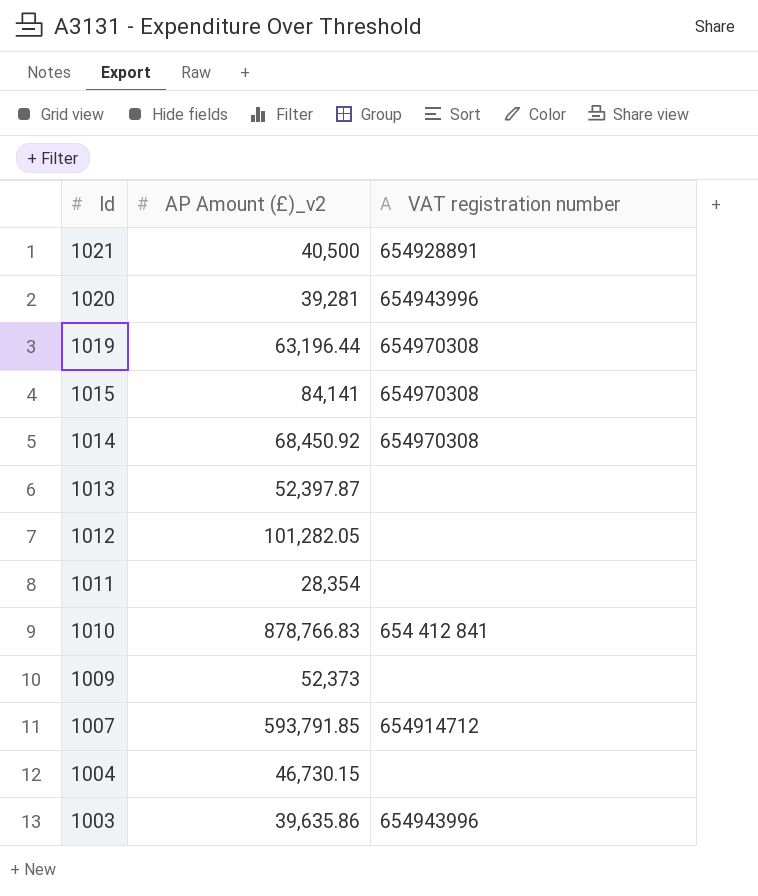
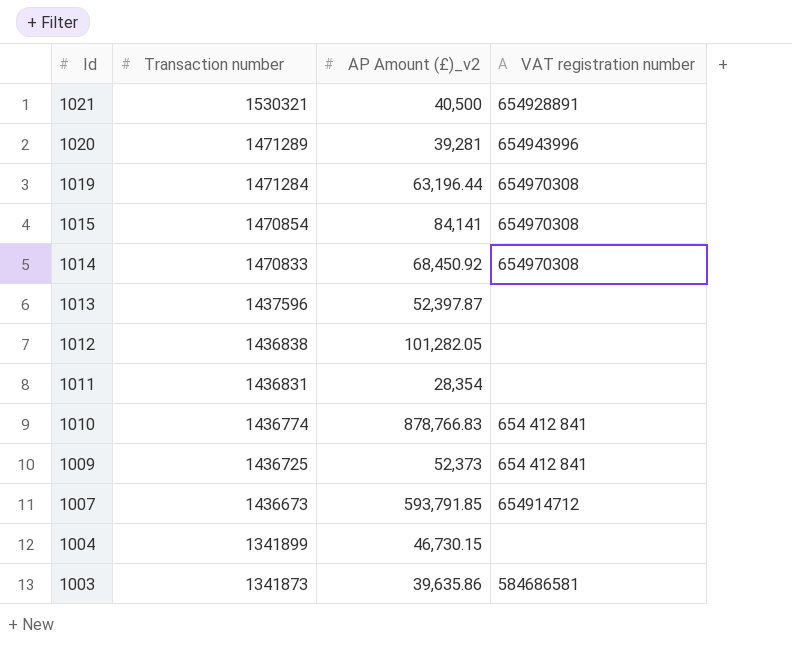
column Transaction number | position: none -> 2
1009 | VAT registration number: none -> 654 412 841
1003 | VAT registration number: 654943996 -> 584686581

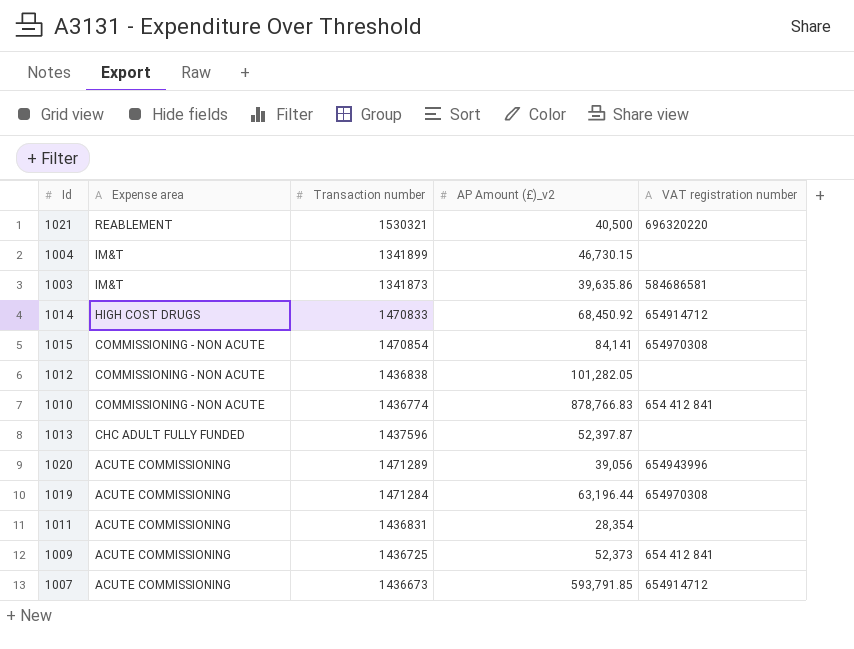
row order: Id descending -> Expense area descending
column Expense area | position: none -> 2
1021 | VAT registration number: 654928891 -> 696320220
1014 | VAT registration number: 654970308 -> 654914712
1020 | AP Amount (£)_v2: 39,281 -> 39,056

